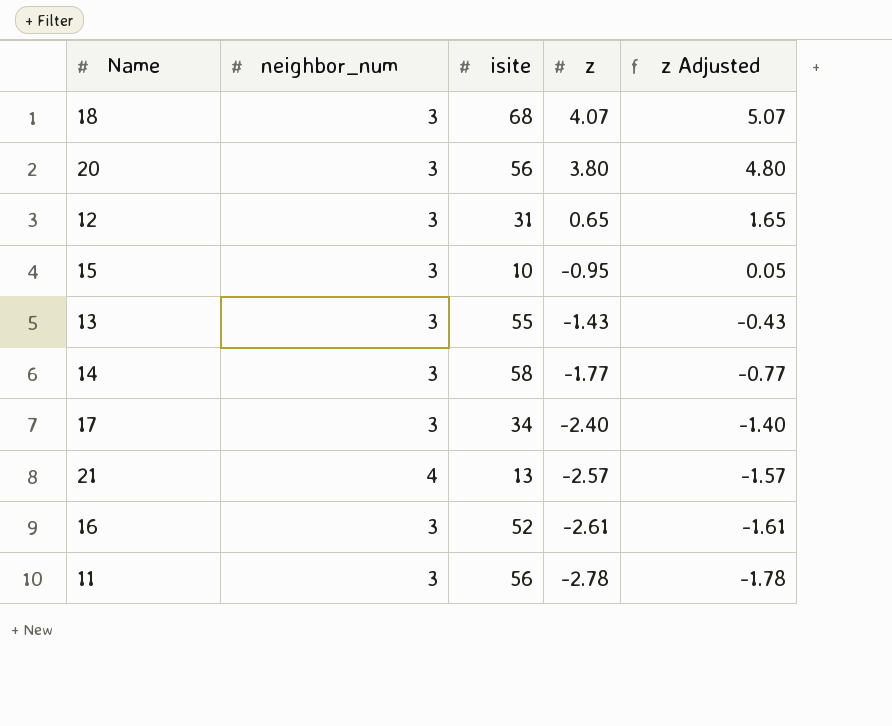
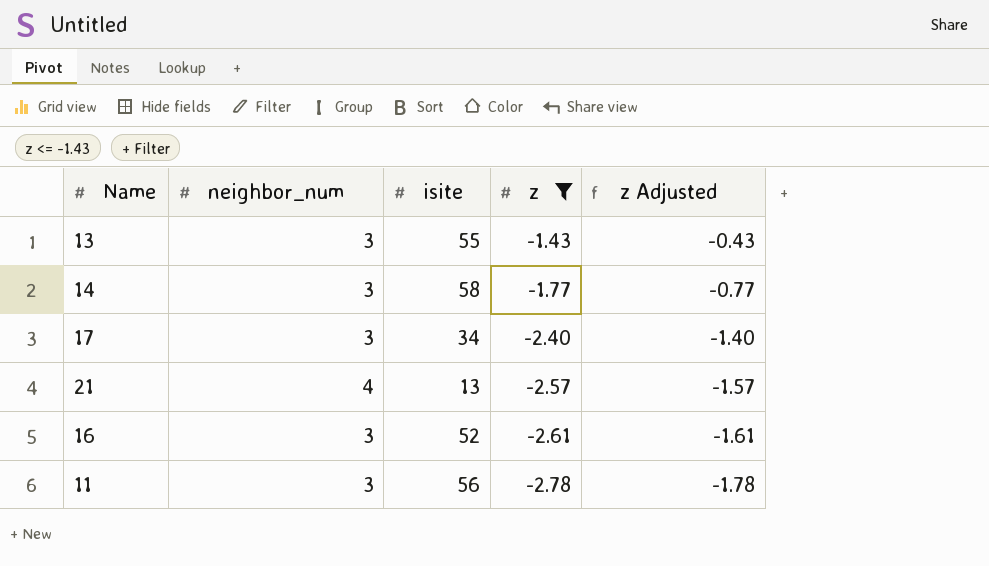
filter: none -> z <= -1.43

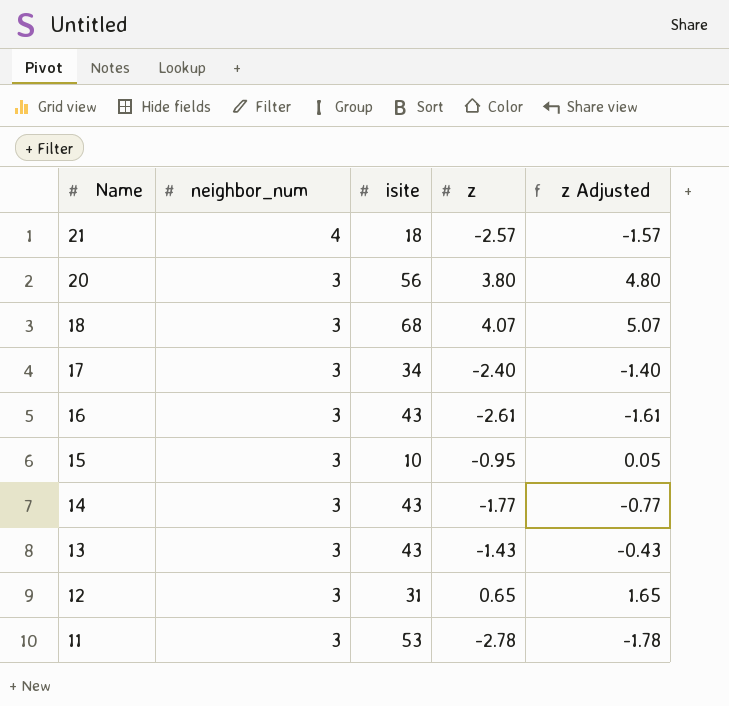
filter: z <= -1.43 -> none
row order: z descending -> Name descending
21 | isite: 13 -> 18
16 | isite: 52 -> 43
14 | isite: 58 -> 43
13 | isite: 55 -> 43
11 | isite: 56 -> 53

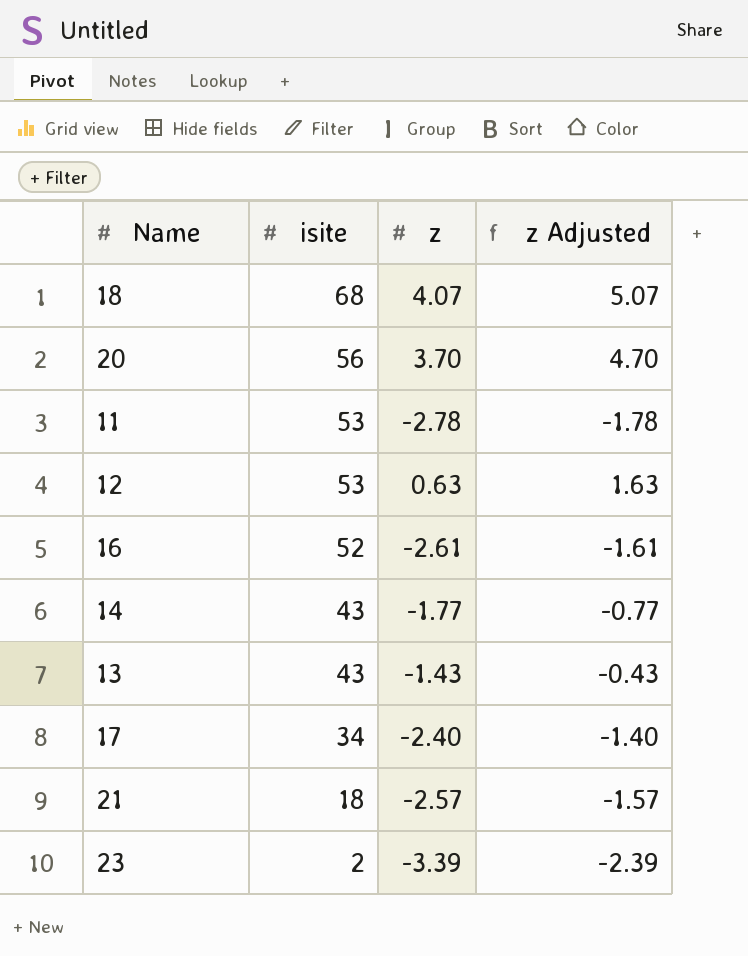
row order: Name descending -> isite descending
column neighbor_num | position: 2 -> none
row 15: 3 | 10 | -0.95 | 0.05 -> none
20 | z: 3.80 -> 3.70
20 | z Adjusted: 4.80 -> 4.70
12 | isite: 31 -> 53
12 | z: 0.65 -> 0.63
12 | z Adjusted: 1.65 -> 1.63
16 | isite: 43 -> 52
row 23: none -> 2 | -3.39 | -2.39

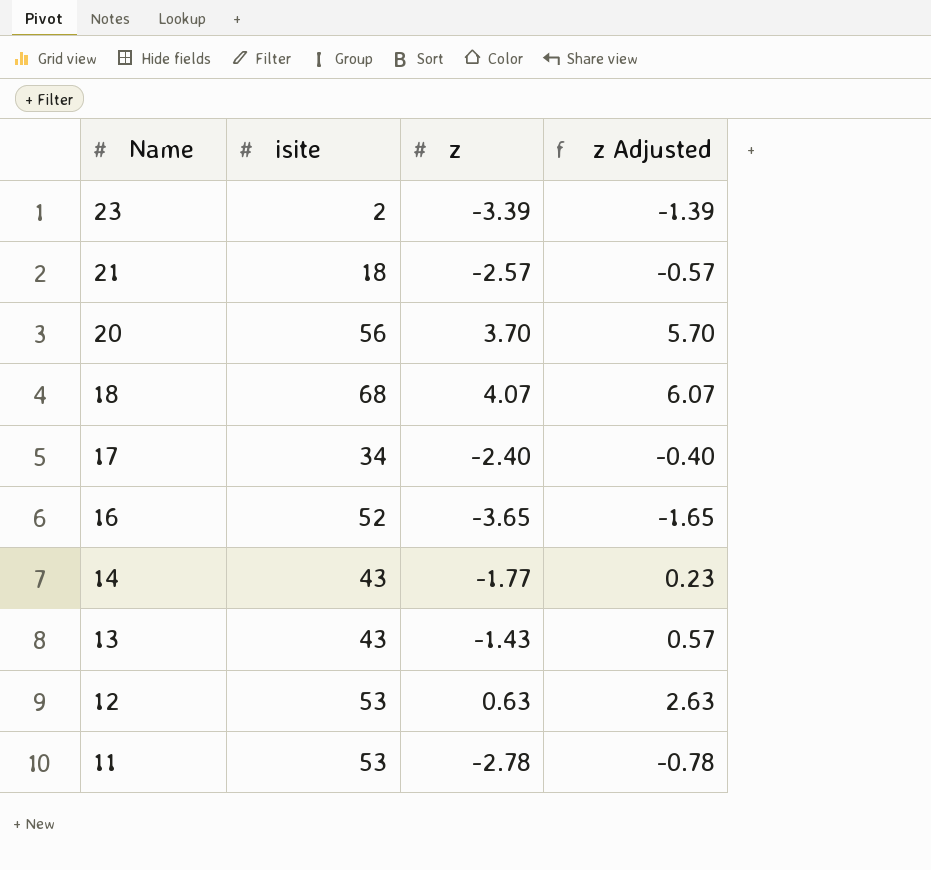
row order: isite descending -> Name descending
column z Adjusted | formula: [z] + 1 -> [z] + 2
16 | z: -2.61 -> -3.65

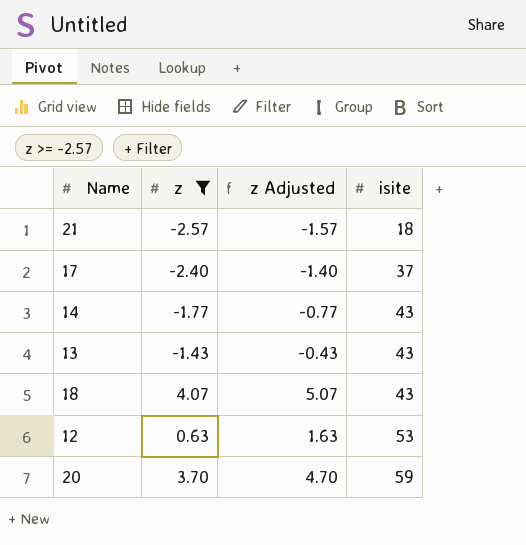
filter: none -> z >= -2.57
row order: Name descending -> isite ascending
column z Adjusted | formula: [z] + 2 -> [z] + 1
column isite | position: 2 -> 4
17 | isite: 34 -> 37
18 | isite: 68 -> 43
20 | isite: 56 -> 59

